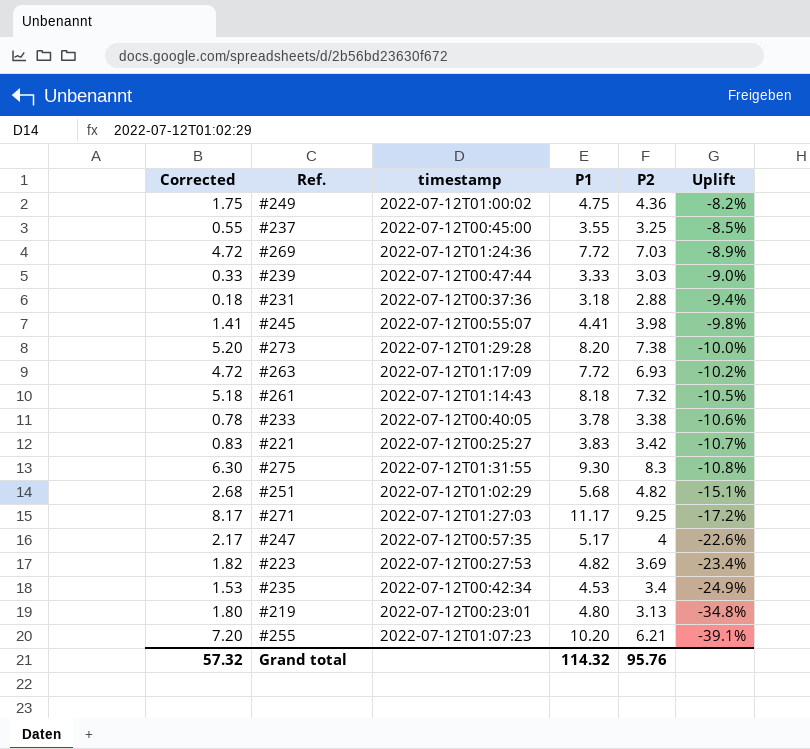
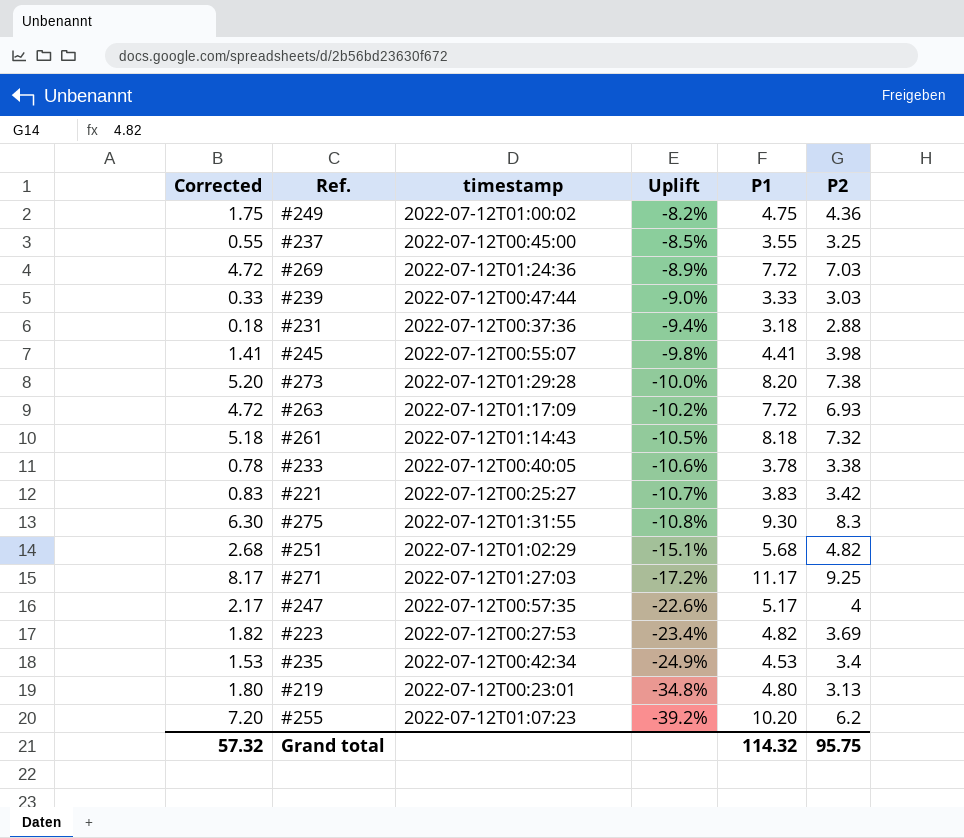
column Uplift | position: 6 -> 4
#255 | Uplift: -39.1% -> -39.2%
#255 | P2: 6.21 -> 6.2
Grand total | P2: 95.76 -> 95.75

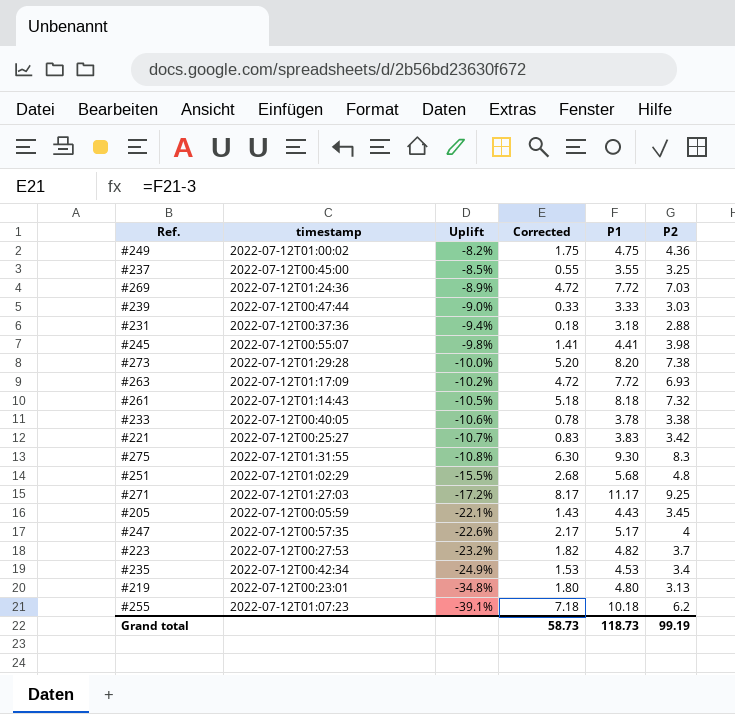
column Corrected | position: 1 -> 4
#251 | Uplift: -15.1% -> -15.5%
#251 | P2: 4.82 -> 4.8
row #205: none -> 2022-07-12T00:05:59 | -22.1% | 1.43 | 4.43 | 3.45
#223 | Uplift: -23.4% -> -23.2%
#223 | P2: 3.69 -> 3.7
#255 | Uplift: -39.2% -> -39.1%
#255 | Corrected: 7.20 -> 7.18
#255 | P1: 10.20 -> 10.18
Grand total | Corrected: 57.32 -> 58.73
Grand total | P1: 114.32 -> 118.73
Grand total | P2: 95.75 -> 99.19

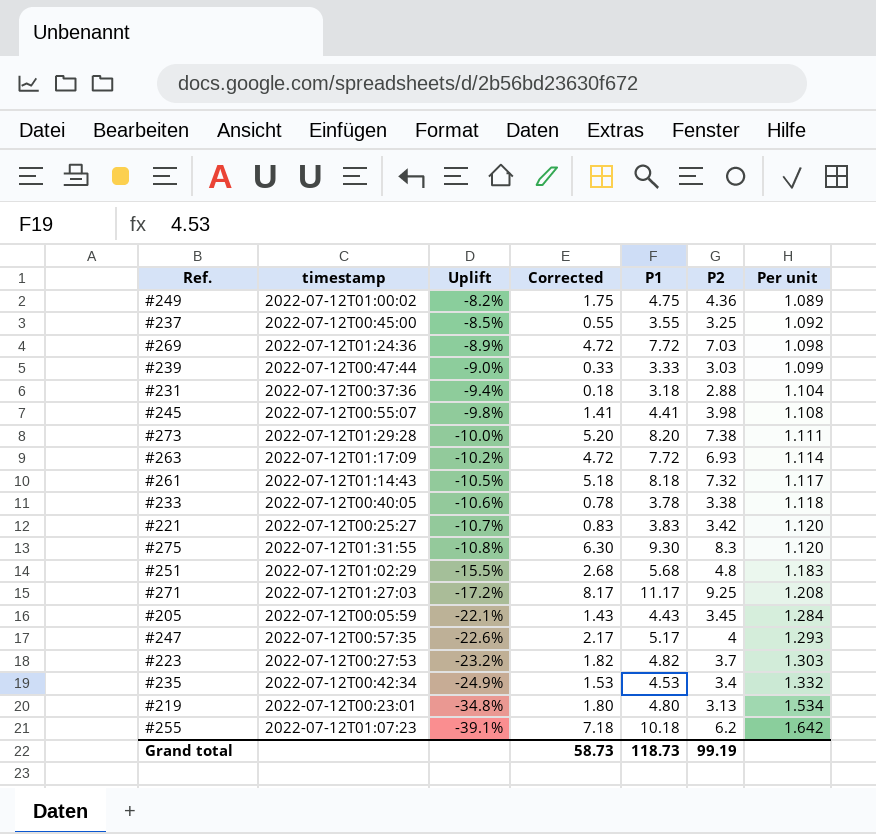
column Per unit | formula: none -> [P1] / [P2]

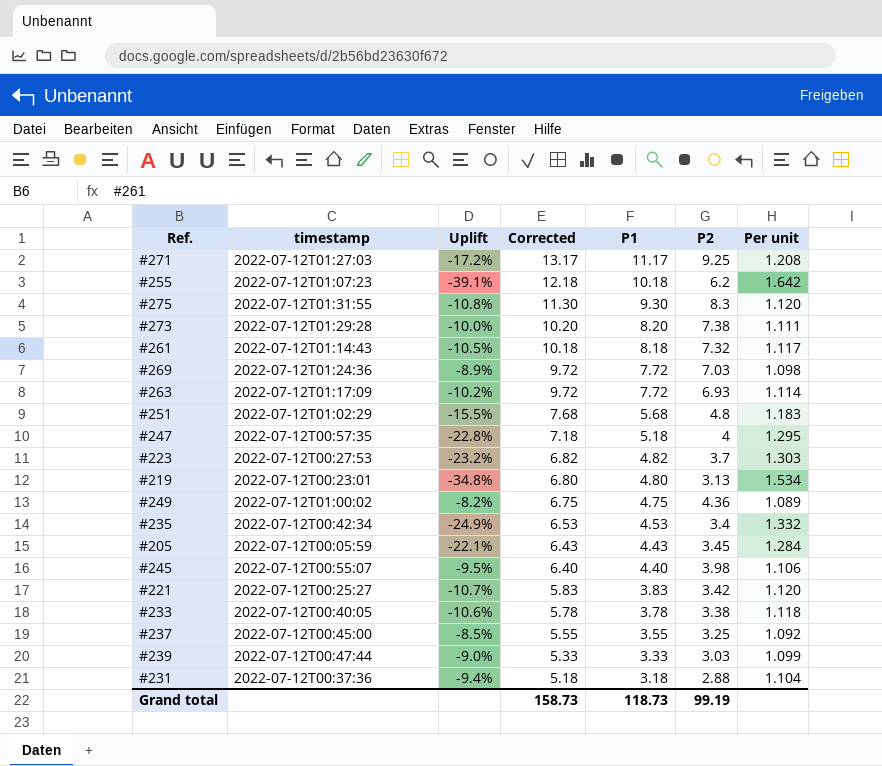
row order: Uplift descending -> Corrected descending
column Corrected | formula: [P1] - 3 -> [P1] + 2
#247 | Uplift: -22.6% -> -22.8%
#247 | P1: 5.17 -> 5.18
#247 | Per unit: 1.293 -> 1.295
#245 | Uplift: -9.8% -> -9.5%
#245 | P1: 4.41 -> 4.40
#245 | Per unit: 1.108 -> 1.106
Grand total | Corrected: 58.73 -> 158.73

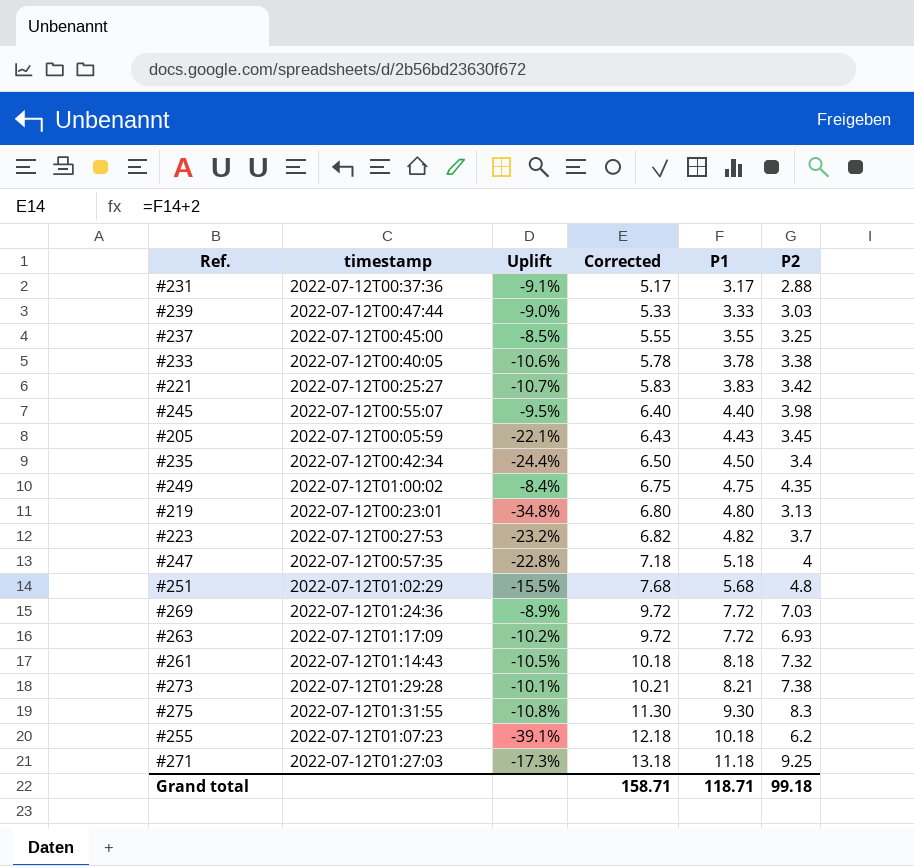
row order: Corrected descending -> Corrected ascending
column Per unit | formula: [P1] / [P2] -> none
#231 | Uplift: -9.4% -> -9.1%
#231 | Corrected: 5.18 -> 5.17
#231 | P1: 3.18 -> 3.17
#235 | Uplift: -24.9% -> -24.4%
#235 | Corrected: 6.53 -> 6.50
#235 | P1: 4.53 -> 4.50
#249 | Uplift: -8.2% -> -8.4%
#249 | P2: 4.36 -> 4.35
#273 | Uplift: -10.0% -> -10.1%
#273 | Corrected: 10.20 -> 10.21
#273 | P1: 8.20 -> 8.21
#271 | Uplift: -17.2% -> -17.3%
#271 | Corrected: 13.17 -> 13.18
#271 | P1: 11.17 -> 11.18
Grand total | Corrected: 158.73 -> 158.71
Grand total | P1: 118.73 -> 118.71
Grand total | P2: 99.19 -> 99.18

